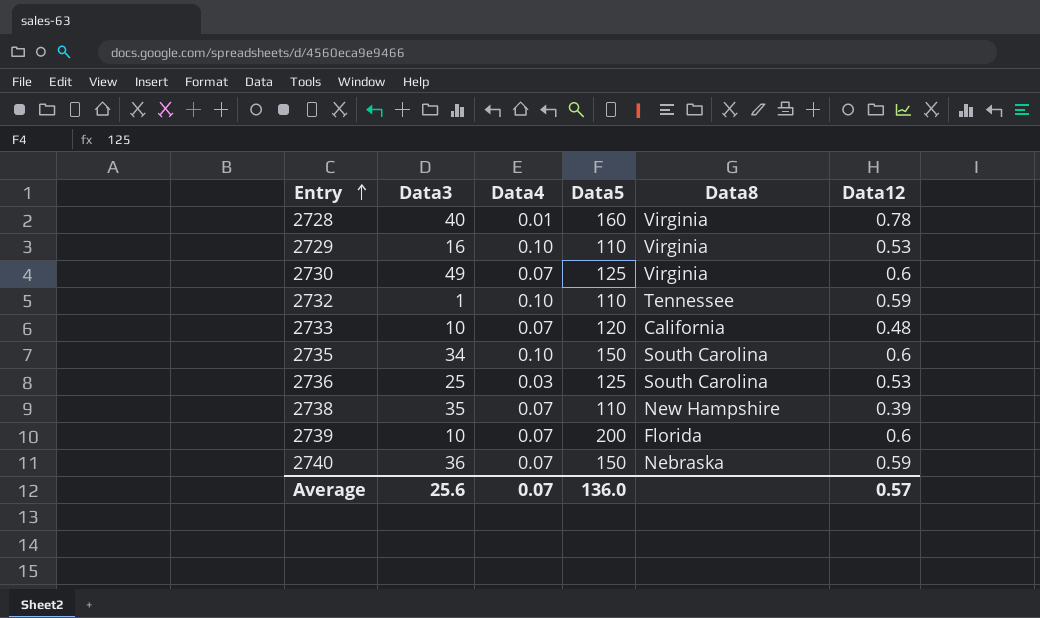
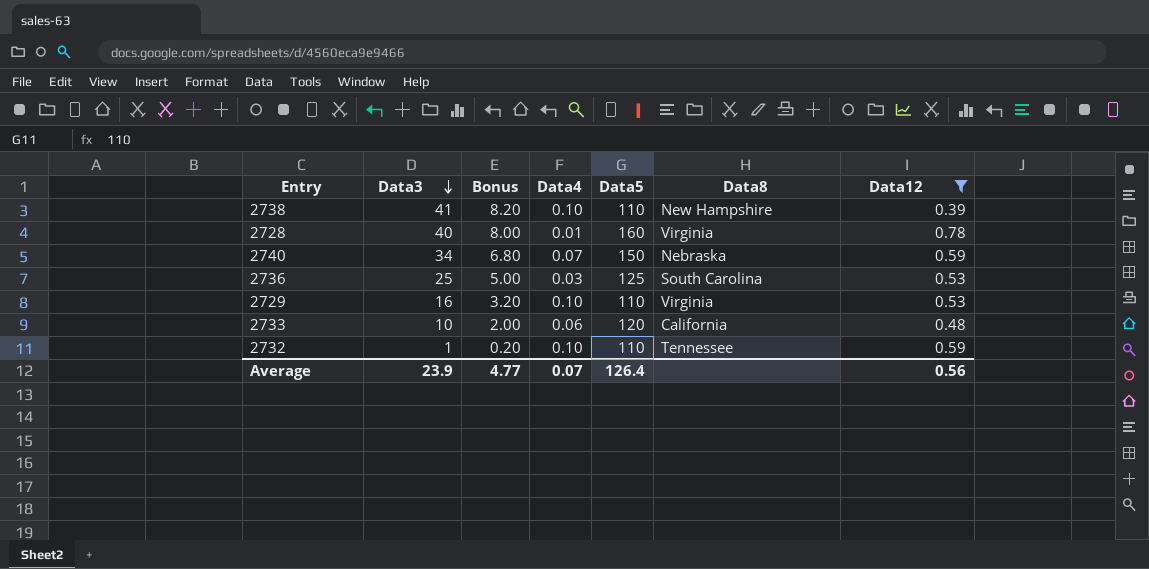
filter: none -> Data12 != 0.6
row order: Entry ascending -> Data3 descending
column Bonus | formula: none -> [Data3] * 0.2
2738 | Data3: 35 -> 41
2738 | Data4: 0.07 -> 0.10
2740 | Data3: 36 -> 34
2733 | Data4: 0.07 -> 0.06
Average | Data3: 25.6 -> 23.9
Average | Data5: 136.0 -> 126.4
Average | Data12: 0.57 -> 0.56

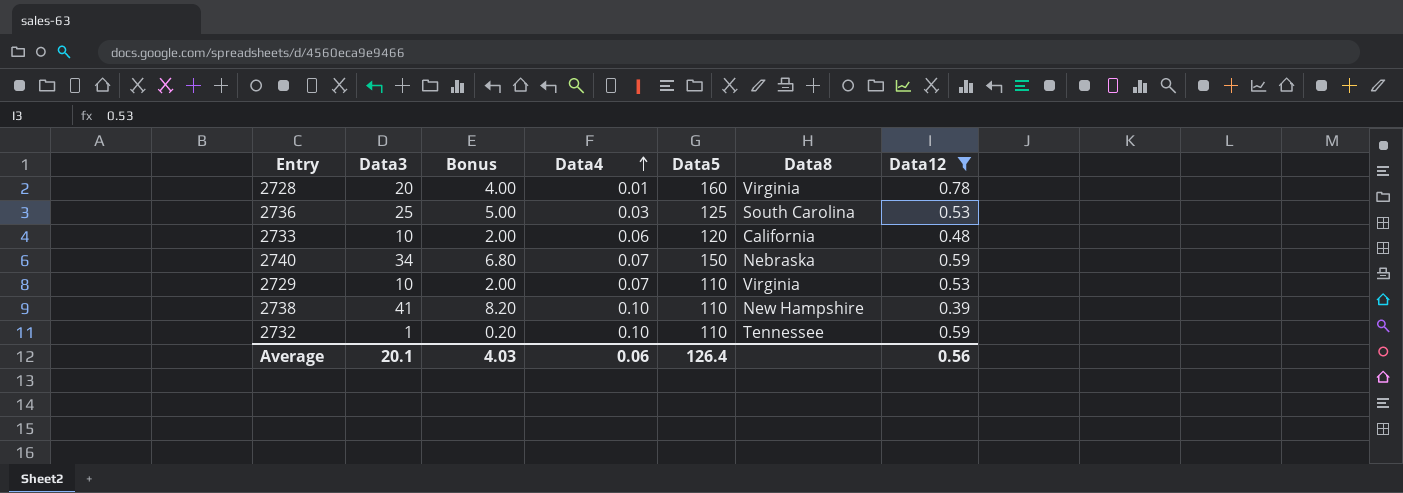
row order: Data3 descending -> Data4 ascending
2728 | Data3: 40 -> 20
2728 | Bonus: 8.00 -> 4.00
2729 | Data3: 16 -> 10
2729 | Bonus: 3.20 -> 2.00
2729 | Data4: 0.10 -> 0.07
Average | Data3: 23.9 -> 20.1
Average | Bonus: 4.77 -> 4.03
Average | Data4: 0.07 -> 0.06

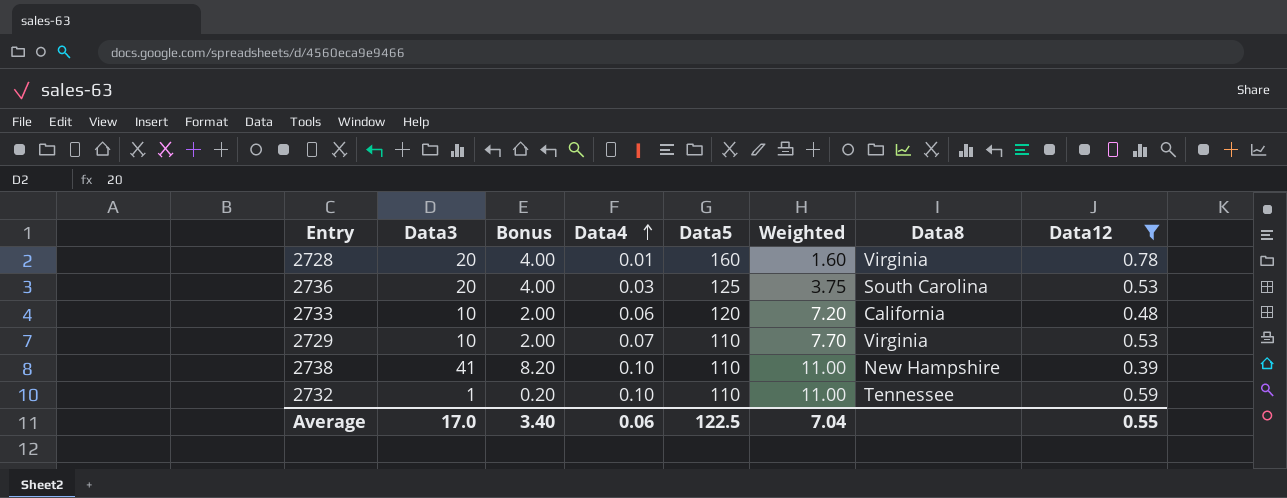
column Weighted | formula: none -> [Data4] * [Data5]
row 2740: 34 | 6.80 | 0.07 | 150 | Nebraska | 0.59 -> none
2736 | Data3: 25 -> 20
2736 | Bonus: 5.00 -> 4.00
Average | Data3: 20.1 -> 17.0
Average | Bonus: 4.03 -> 3.40
Average | Data5: 126.4 -> 122.5
Average | Data12: 0.56 -> 0.55

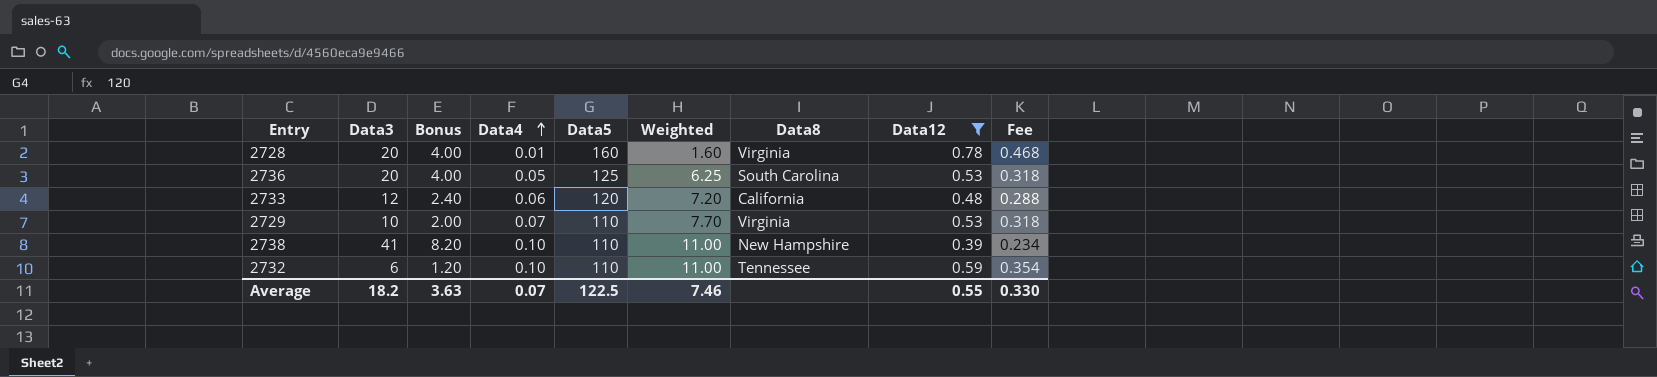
column Fee | formula: none -> [Data12] * 0.6
2736 | Data4: 0.03 -> 0.05
2736 | Weighted: 3.75 -> 6.25
2733 | Data3: 10 -> 12
2733 | Bonus: 2.00 -> 2.40
2732 | Data3: 1 -> 6
2732 | Bonus: 0.20 -> 1.20
Average | Data3: 17.0 -> 18.2
Average | Bonus: 3.40 -> 3.63
Average | Data4: 0.06 -> 0.07
Average | Weighted: 7.04 -> 7.46

